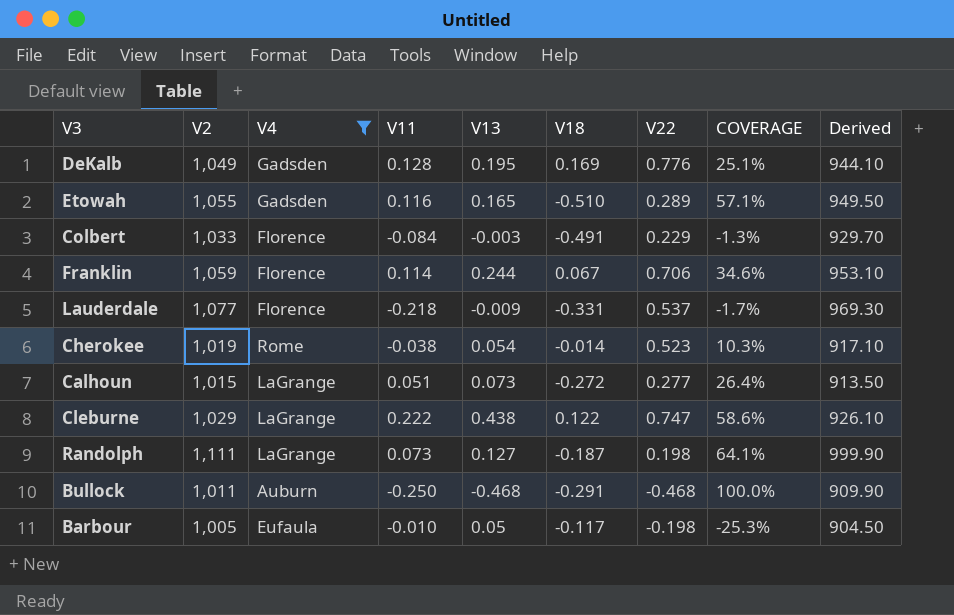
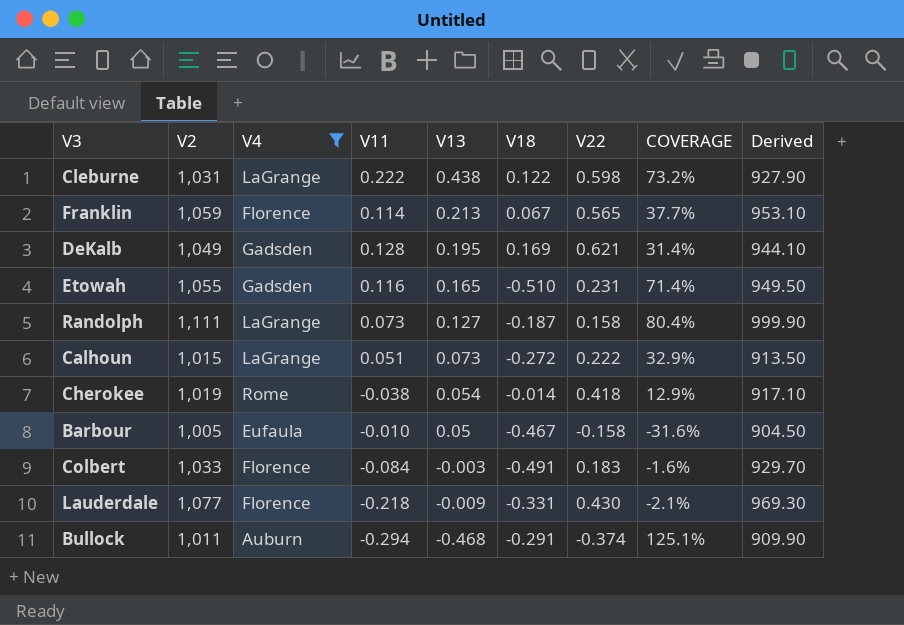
row order: none -> V13 descending
Cleburne | V2: 1,029 -> 1,031
Cleburne | V22: 0.747 -> 0.598
Cleburne | COVERAGE: 58.6% -> 73.2%
Cleburne | Derived: 926.10 -> 927.90
Franklin | V13: 0.244 -> 0.213
Franklin | V22: 0.706 -> 0.565
Franklin | COVERAGE: 34.6% -> 37.7%
DeKalb | V22: 0.776 -> 0.621
DeKalb | COVERAGE: 25.1% -> 31.4%
Etowah | V22: 0.289 -> 0.231
Etowah | COVERAGE: 57.1% -> 71.4%
Randolph | V22: 0.198 -> 0.158
Randolph | COVERAGE: 64.1% -> 80.4%
Calhoun | V22: 0.277 -> 0.222
Calhoun | COVERAGE: 26.4% -> 32.9%
Cherokee | V22: 0.523 -> 0.418
Cherokee | COVERAGE: 10.3% -> 12.9%
Barbour | V18: -0.117 -> -0.467
Barbour | V22: -0.198 -> -0.158
Barbour | COVERAGE: -25.3% -> -31.6%
Colbert | V22: 0.229 -> 0.183
Colbert | COVERAGE: -1.3% -> -1.6%
Lauderdale | V22: 0.537 -> 0.430
Lauderdale | COVERAGE: -1.7% -> -2.1%
Bullock | V11: -0.250 -> -0.294
Bullock | V22: -0.468 -> -0.374
Bullock | COVERAGE: 100.0% -> 125.1%

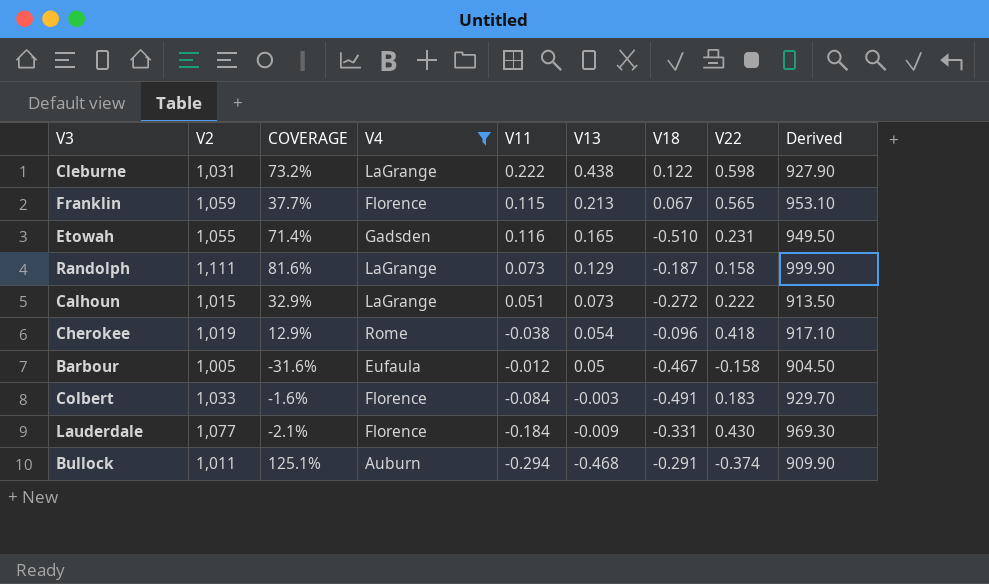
column COVERAGE | position: 8 -> 3
row DeKalb: 1,049 | Gadsden | 0.128 | 0.195 | 0.169 | 0.621 | 31.4% | 944.10 -> none
Franklin | V11: 0.114 -> 0.115
Randolph | COVERAGE: 80.4% -> 81.6%
Randolph | V13: 0.127 -> 0.129
Cherokee | V18: -0.014 -> -0.096
Barbour | V11: -0.010 -> -0.012
Lauderdale | V11: -0.218 -> -0.184

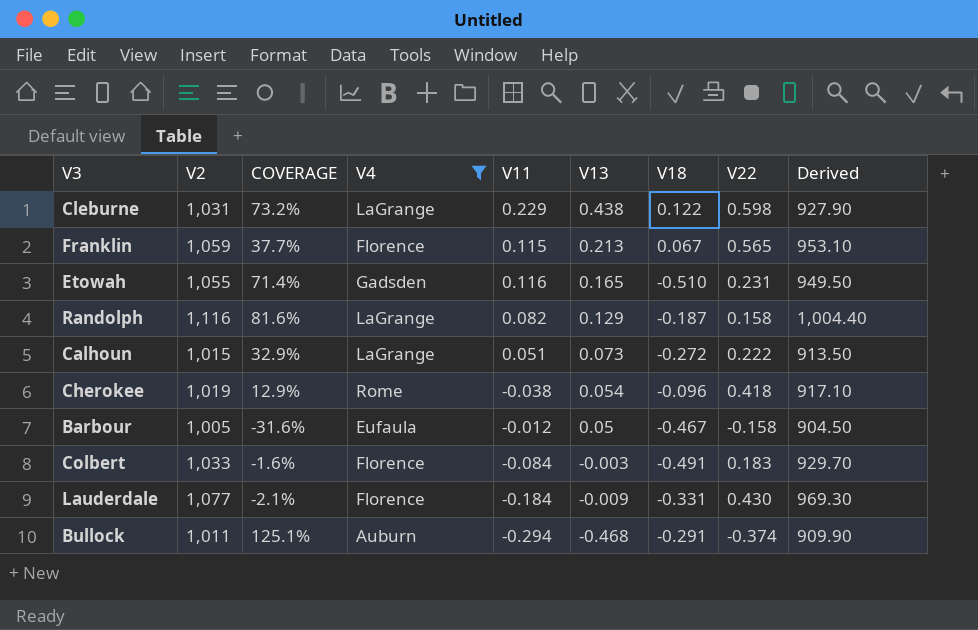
Cleburne | V11: 0.222 -> 0.229
Randolph | V2: 1,111 -> 1,116
Randolph | V11: 0.073 -> 0.082
Randolph | Derived: 999.90 -> 1,004.40

